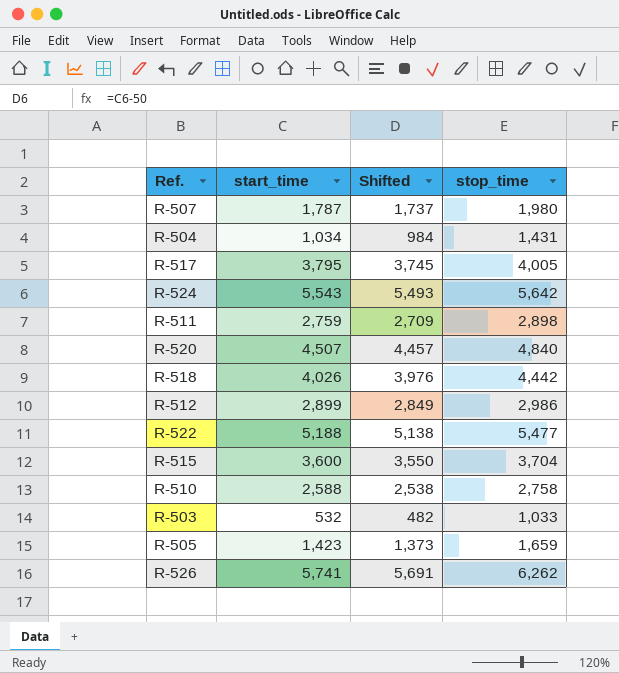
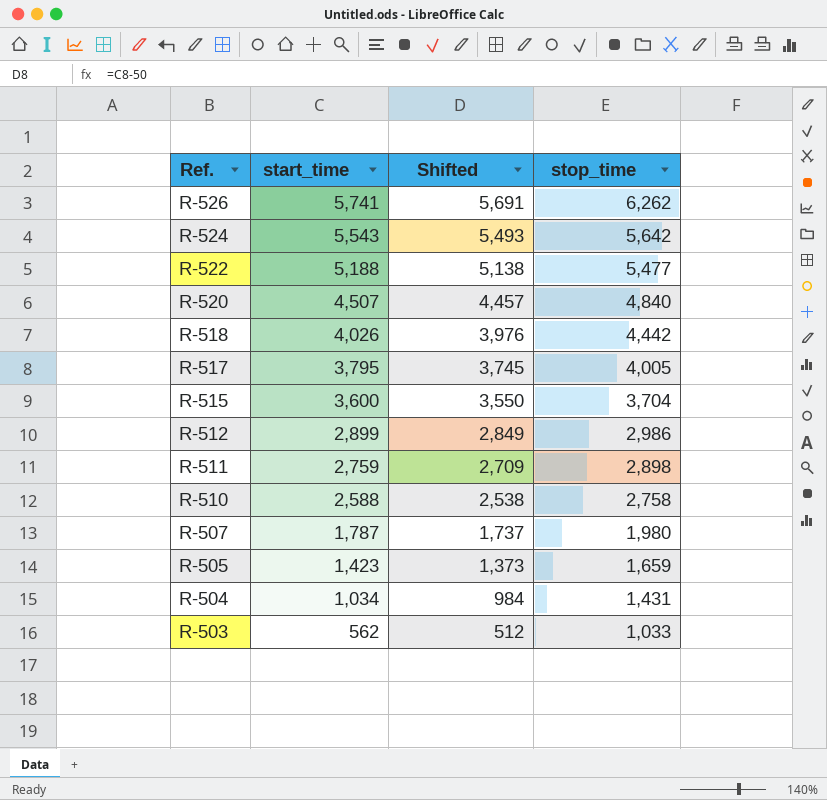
row order: none -> Ref. descending
R-503 | start_time: 532 -> 562
R-503 | Shifted: 482 -> 512

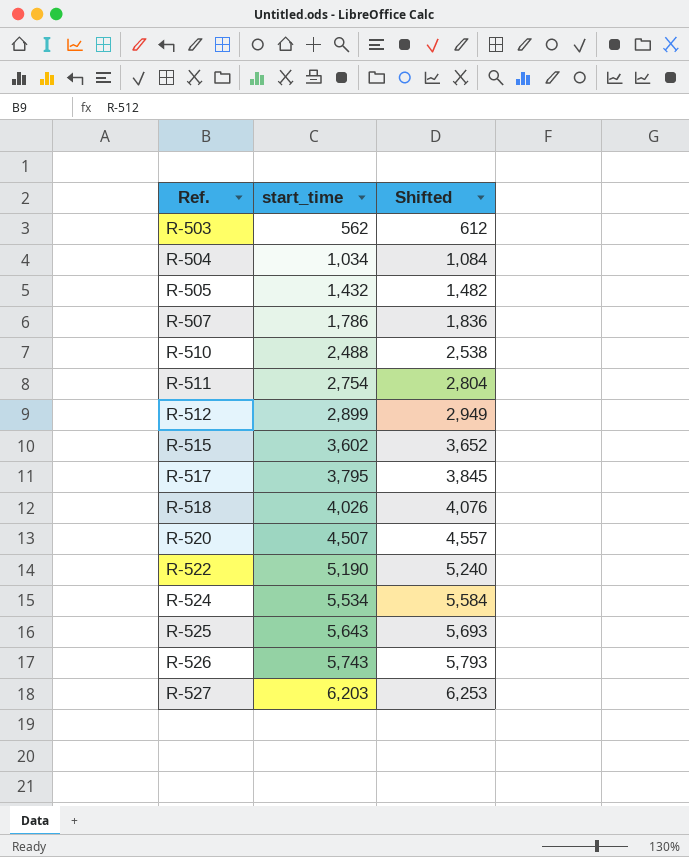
row order: Ref. descending -> Ref. ascending
column stop_time | position: 4 -> none
column Shifted | formula: [start_time] - 50 -> [start_time] + 50
R-505 | start_time: 1,423 -> 1,432
R-507 | start_time: 1,787 -> 1,786
R-510 | start_time: 2,588 -> 2,488
R-511 | start_time: 2,759 -> 2,754
R-515 | start_time: 3,600 -> 3,602
R-522 | start_time: 5,188 -> 5,190
R-524 | start_time: 5,543 -> 5,534
row R-525: none -> 5,643 | 5,693
R-526 | start_time: 5,741 -> 5,743
row R-527: none -> 6,203 | 6,253

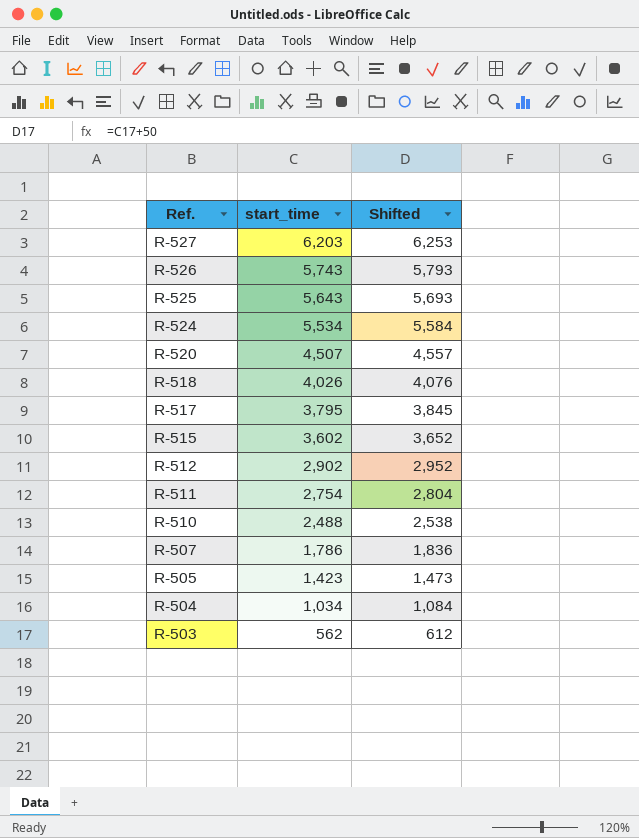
row order: Ref. ascending -> Ref. descending
row R-522: 5,190 | 5,240 -> none
R-512 | start_time: 2,899 -> 2,902
R-512 | Shifted: 2,949 -> 2,952
R-505 | start_time: 1,432 -> 1,423
R-505 | Shifted: 1,482 -> 1,473

